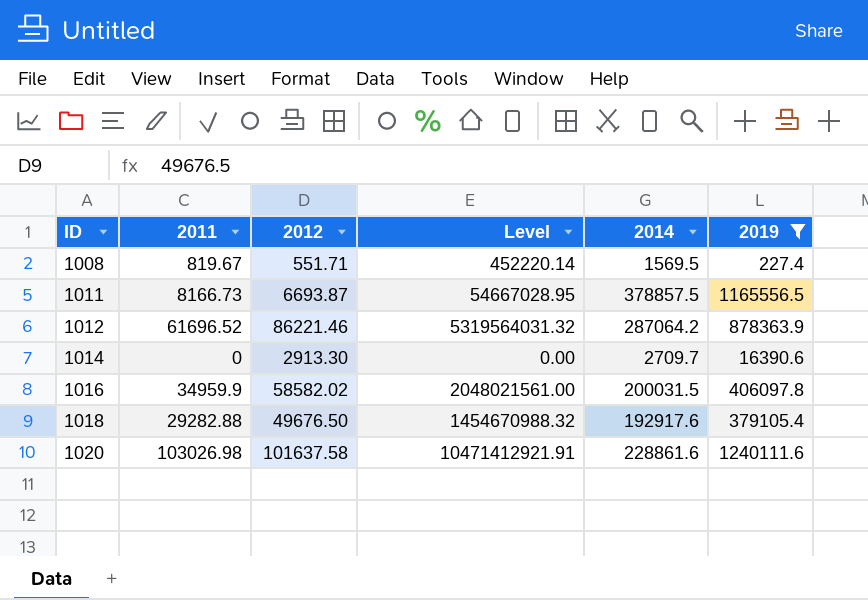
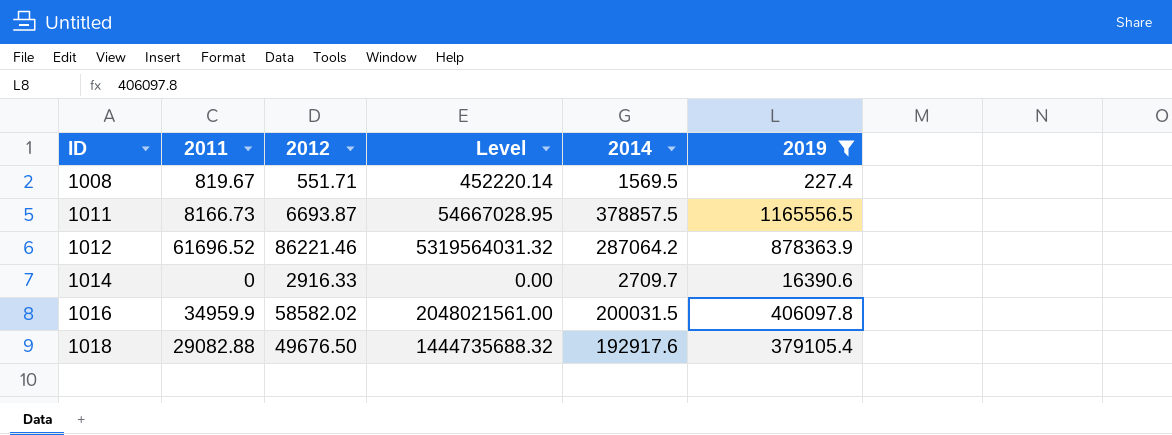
row 1020: 103026.98 | 101637.58 | 10471412921.91 | 228861.6 | 1240111.6 -> none
1014 | 2012: 2913.30 -> 2916.33
1018 | 2011: 29282.88 -> 29082.88
1018 | Level: 1454670988.32 -> 1444735688.32

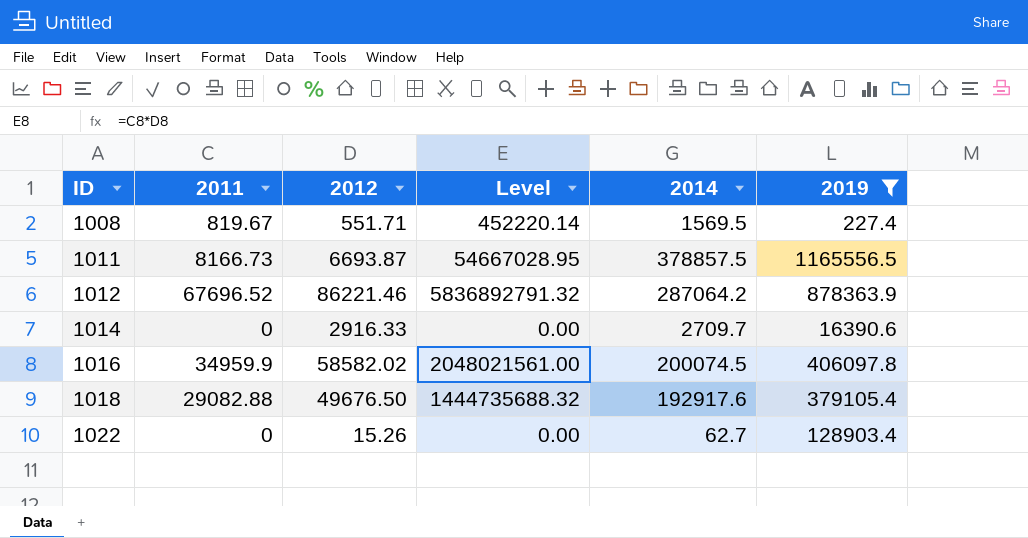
1012 | 2011: 61696.52 -> 67696.52
1012 | Level: 5319564031.32 -> 5836892791.32
1016 | 2014: 200031.5 -> 200074.5
row 1022: none -> 0 | 15.26 | 0.00 | 62.7 | 128903.4

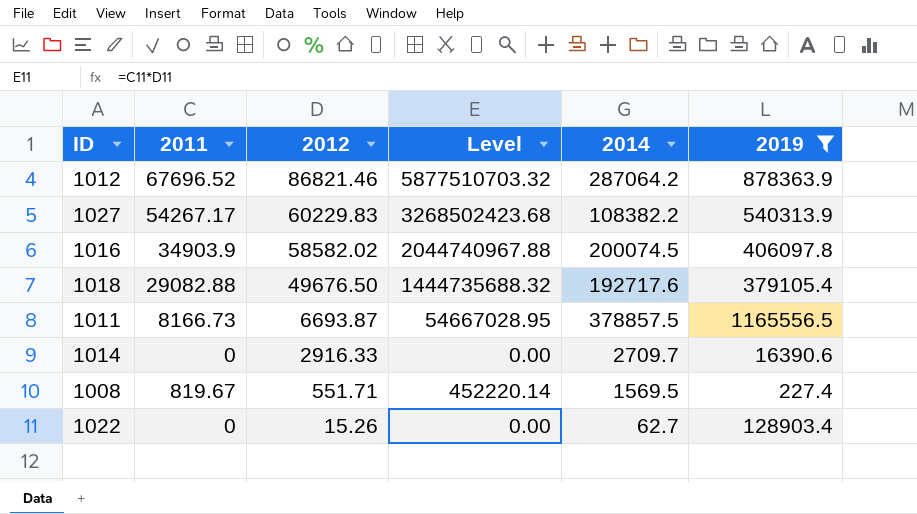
row order: ID ascending -> 2012 descending
1012 | 2012: 86221.46 -> 86821.46
1012 | Level: 5836892791.32 -> 5877510703.32
row 1027: none -> 54267.17 | 60229.83 | 3268502423.68 | 108382.2 | 540313.9
1016 | 2011: 34959.9 -> 34903.9
1016 | Level: 2048021561.00 -> 2044740967.88
1018 | 2014: 192917.6 -> 192717.6

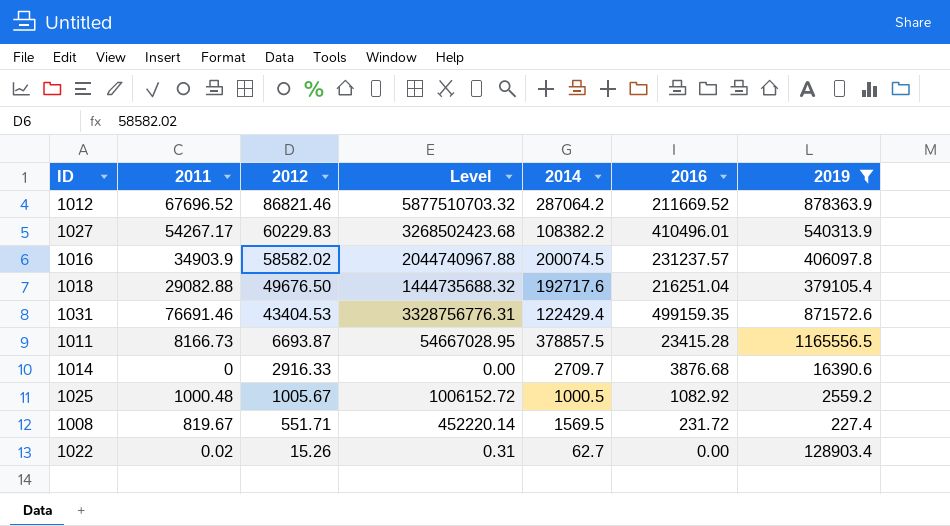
column 2016 | position: none -> 6
row 1031: none -> 76691.46 | 43404.53 | 3328756776.31 | 122429.4 | 499159.35 | 871572.6
row 1025: none -> 1000.48 | 1005.67 | 1006152.72 | 1000.5 | 1082.92 | 2559.2
1022 | 2011: 0 -> 0.02
1022 | Level: 0.00 -> 0.31

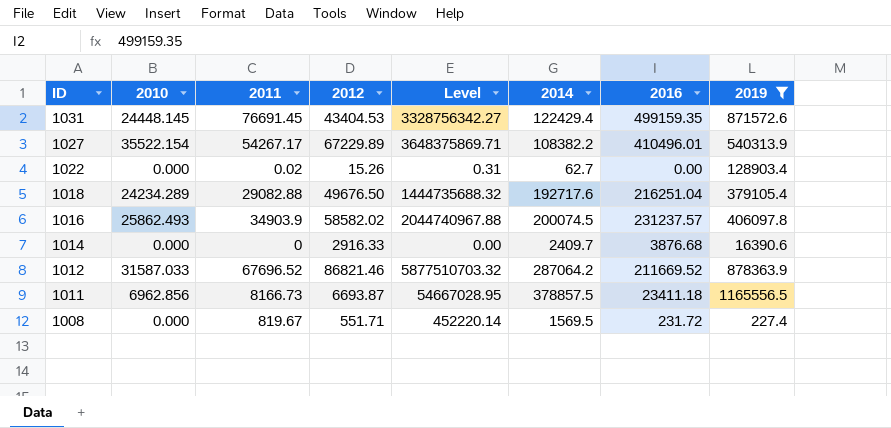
row order: 2012 descending -> ID descending
column 2010 | position: none -> 2
row 1025: 1000.48 | 1005.67 | 1006152.72 | 1000.5 | 1082.92 | 2559.2 -> none
1031 | 2011: 76691.46 -> 76691.45
1031 | Level: 3328756776.31 -> 3328756342.27
1027 | 2012: 60229.83 -> 67229.89
1027 | Level: 3268502423.68 -> 3648375869.71
1014 | 2014: 2709.7 -> 2409.7
1011 | 2016: 23415.28 -> 23411.18

